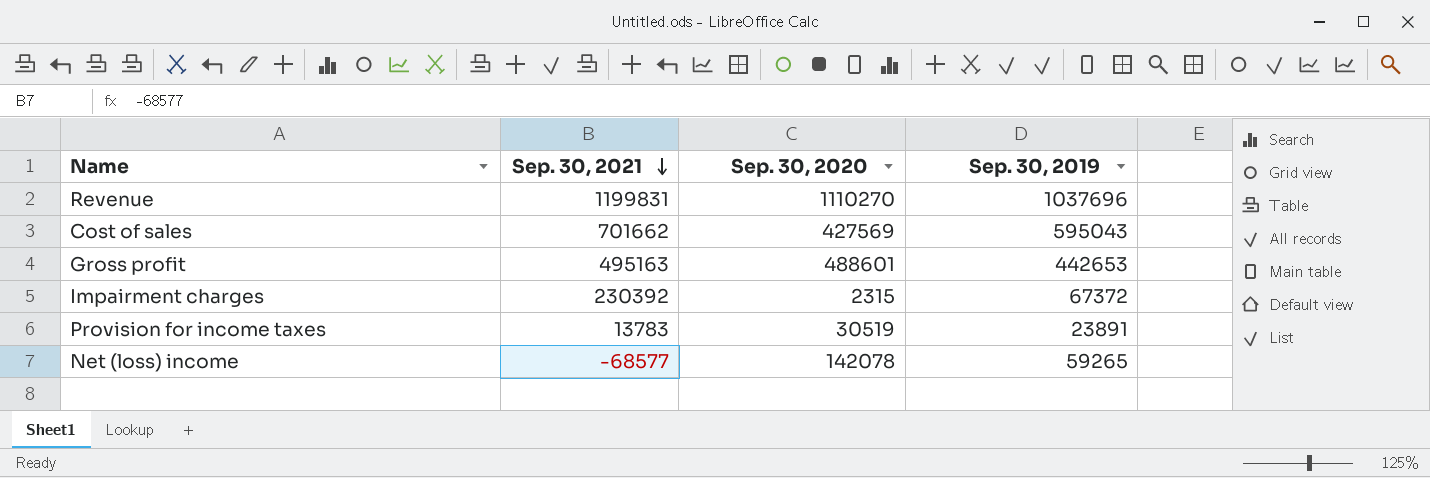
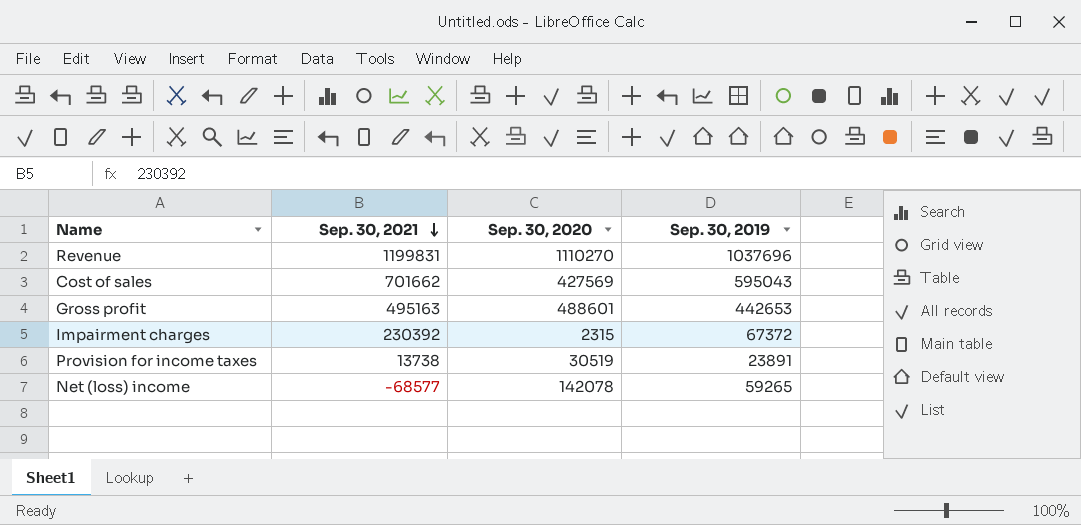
Provision for income taxes | Sep. 30, 2021: 13783 -> 13738

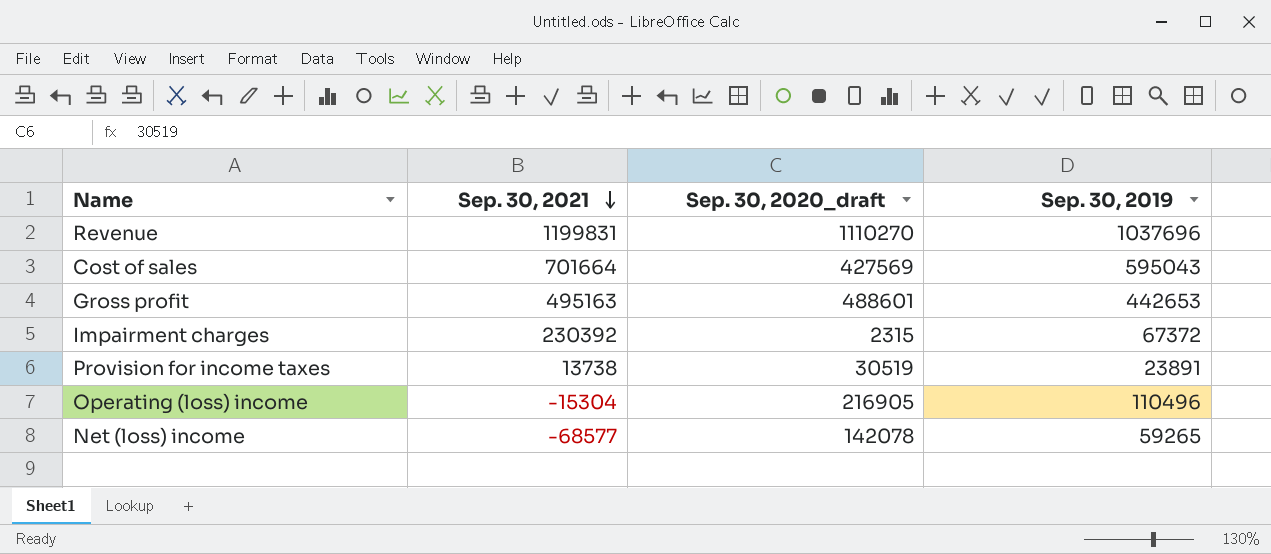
column name: Sep. 30, 2020 -> Sep. 30, 2020_draft
Cost of sales | Sep. 30, 2021: 701662 -> 701664
row Operating (loss) income: none -> -15304 | 216905 | 110496

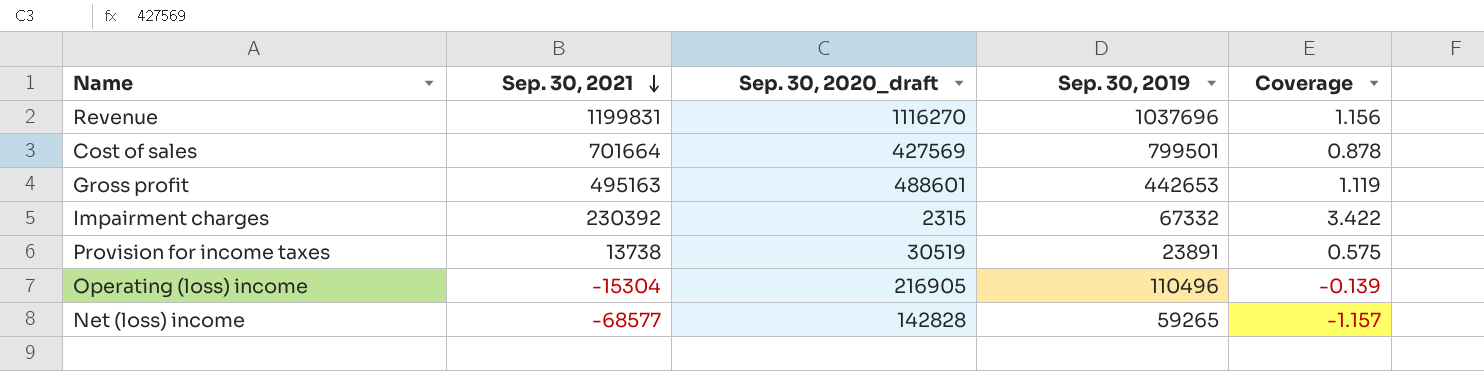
column Coverage | formula: none -> [Sep. 30, 2021] / [Sep. 30, 2019]
Revenue | Sep. 30, 2020_draft: 1110270 -> 1116270
Cost of sales | Sep. 30, 2019: 595043 -> 799501
Impairment charges | Sep. 30, 2019: 67372 -> 67332
Net (loss) income | Sep. 30, 2020_draft: 142078 -> 142828

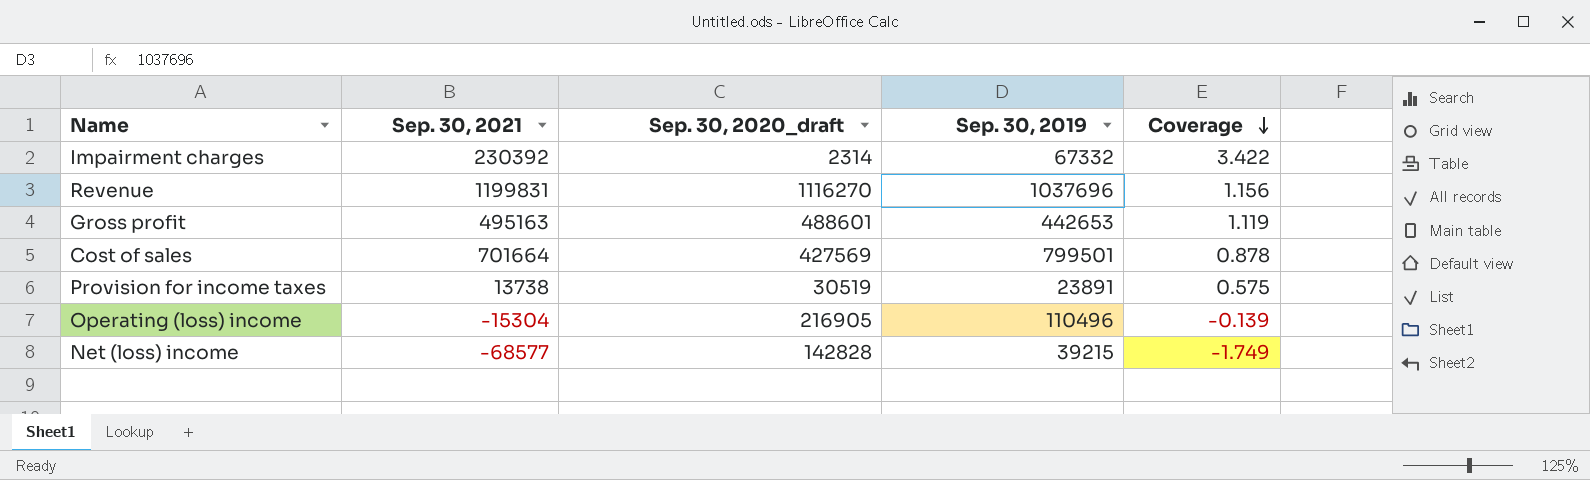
row order: Sep. 30, 2021 descending -> Coverage descending
Impairment charges | Sep. 30, 2020_draft: 2315 -> 2314
Net (loss) income | Sep. 30, 2019: 59265 -> 39215
Net (loss) income | Coverage: -1.157 -> -1.749

